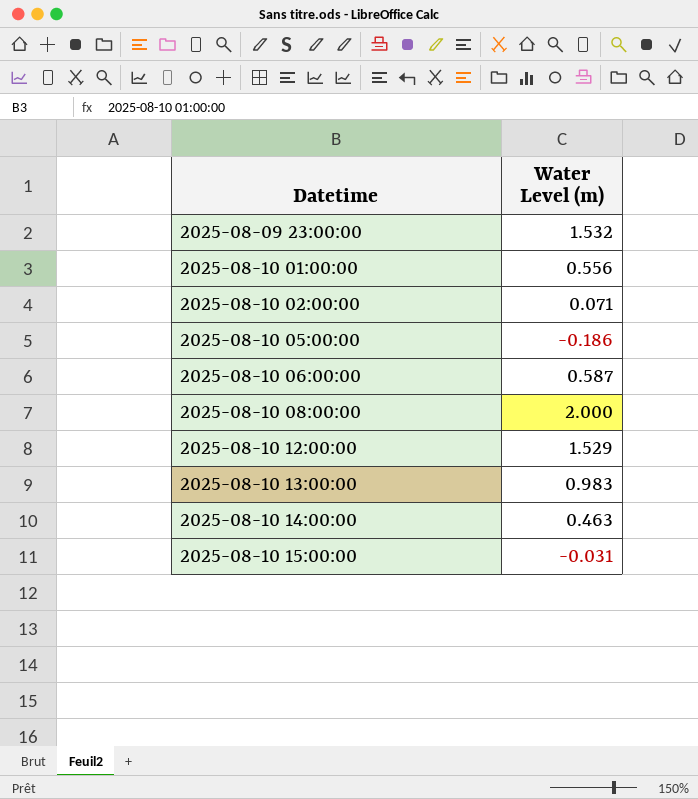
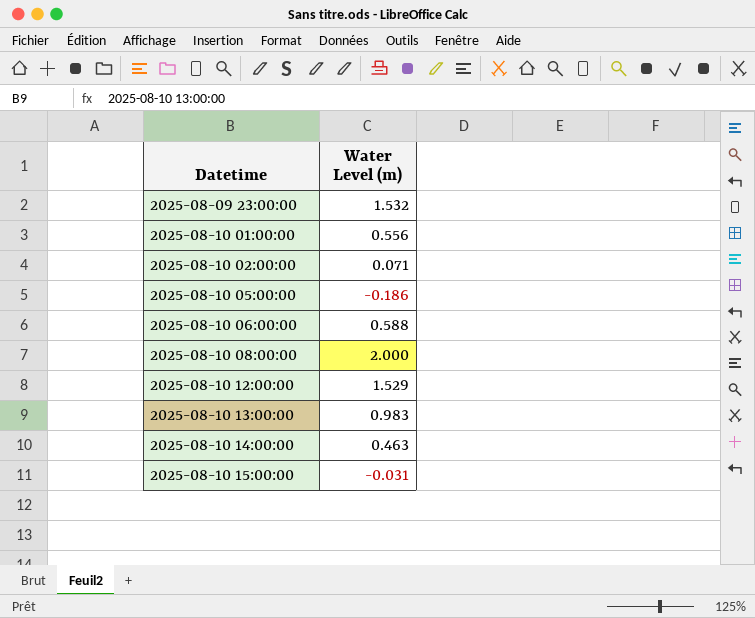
2025-08-10 06:00:00 | Water Level (m): 0.587 -> 0.588

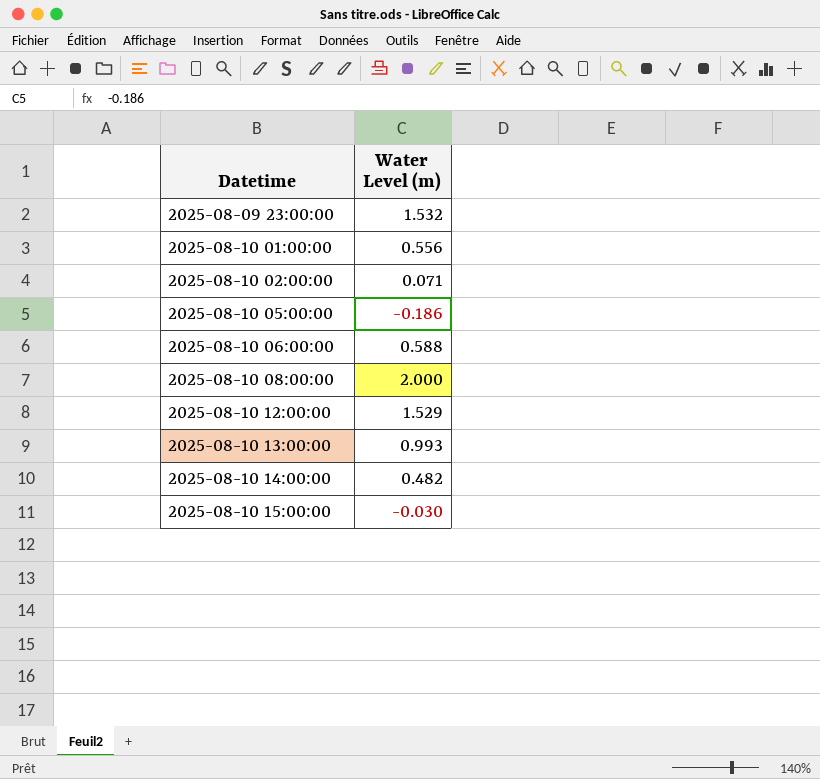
2025-08-10 13:00:00 | Water Level (m): 0.983 -> 0.993
2025-08-10 14:00:00 | Water Level (m): 0.463 -> 0.482
2025-08-10 15:00:00 | Water Level (m): -0.031 -> -0.030

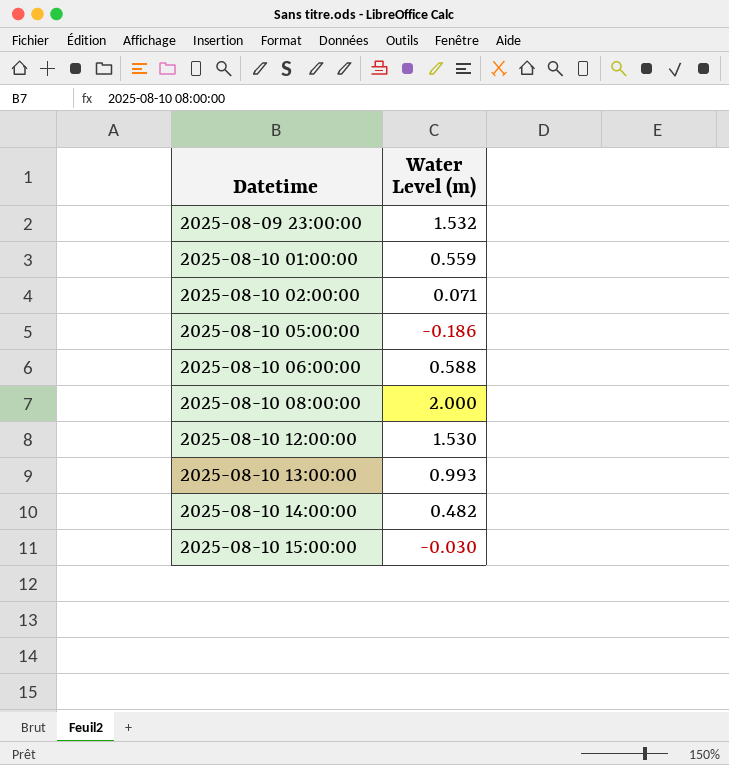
2025-08-10 01:00:00 | Water Level (m): 0.556 -> 0.559
2025-08-10 12:00:00 | Water Level (m): 1.529 -> 1.530

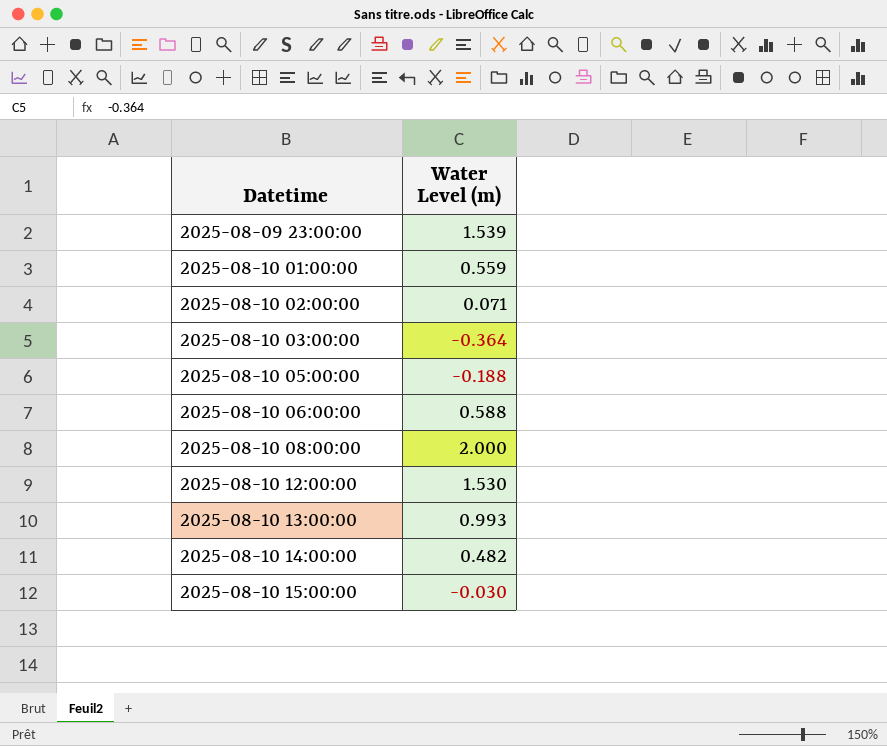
2025-08-09 23:00:00 | Water Level (m): 1.532 -> 1.539
row 2025-08-10 03:00:00: none -> -0.364
2025-08-10 05:00:00 | Water Level (m): -0.186 -> -0.188

